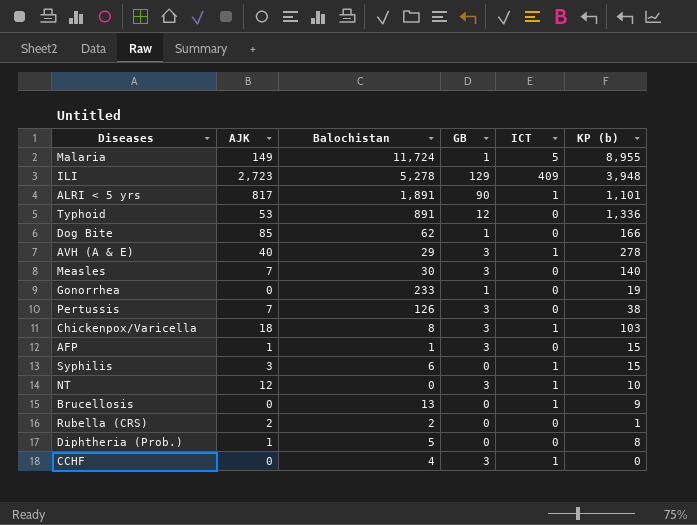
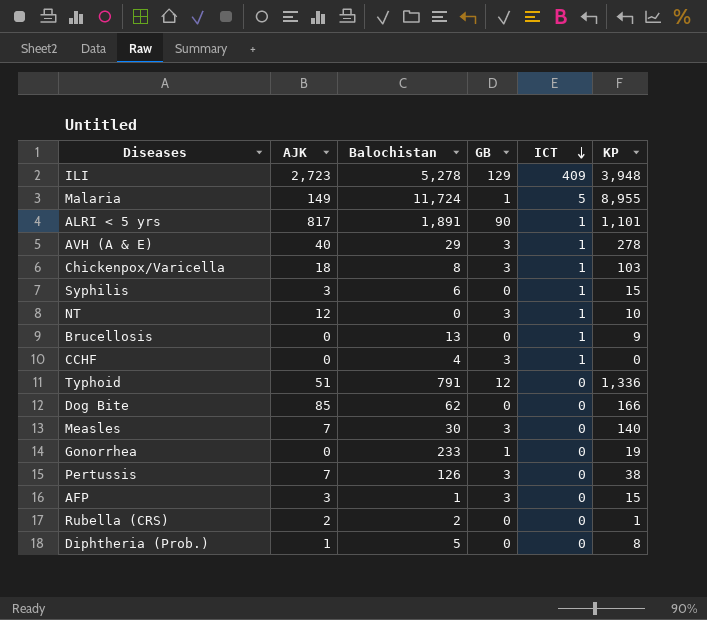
row order: none -> ICT descending
column name: KP (b) -> KP
Typhoid | AJK: 53 -> 51
Typhoid | Balochistan: 891 -> 791
Dog Bite | GB: 1 -> 0
AFP | AJK: 1 -> 3

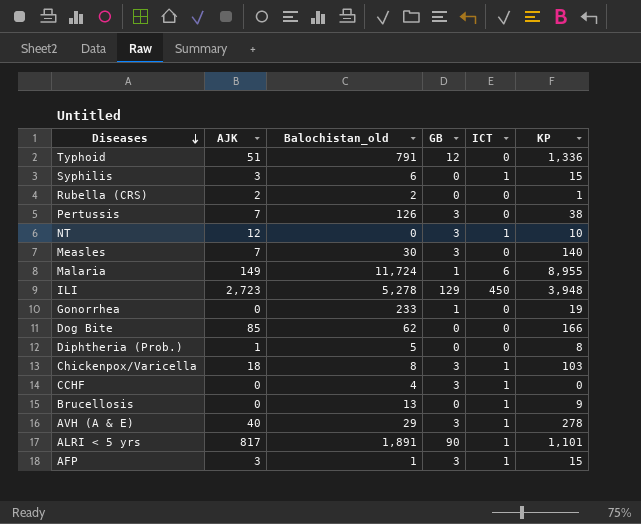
row order: ICT descending -> Diseases descending
column name: Balochistan -> Balochistan_old
Malaria | ICT: 5 -> 6
ILI | ICT: 409 -> 450
AFP | ICT: 0 -> 1

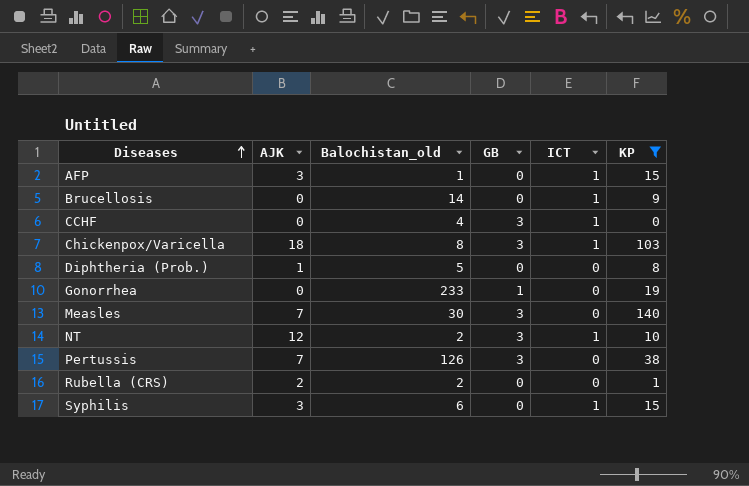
filter: none -> KP <= 140
row order: Diseases descending -> Diseases ascending
AFP | GB: 3 -> 0
Brucellosis | Balochistan_old: 13 -> 14
NT | Balochistan_old: 0 -> 2

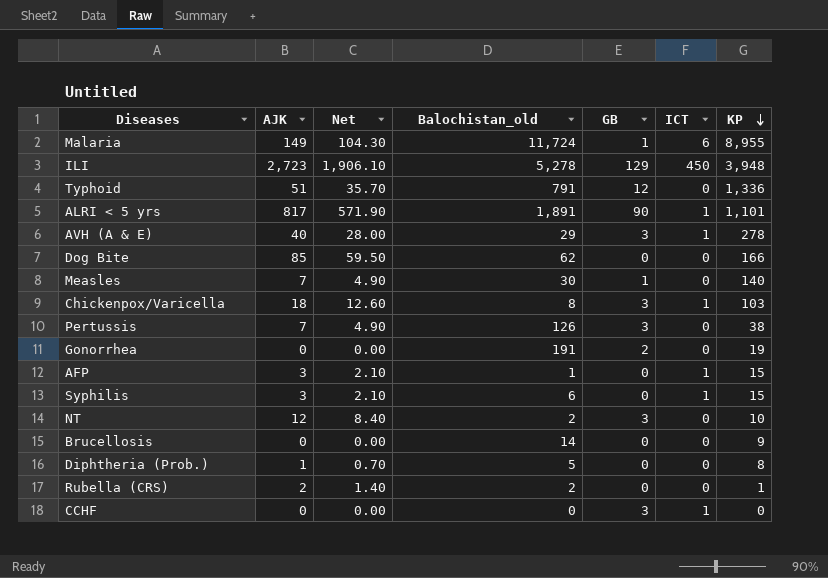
filter: KP <= 140 -> none
row order: Diseases ascending -> KP descending
column Net | formula: none -> [AJK] * 0.7
Measles | GB: 3 -> 1
Gonorrhea | Balochistan_old: 233 -> 191
Gonorrhea | GB: 1 -> 2
NT | ICT: 1 -> 0
Brucellosis | ICT: 1 -> 0
CCHF | Balochistan_old: 4 -> 0

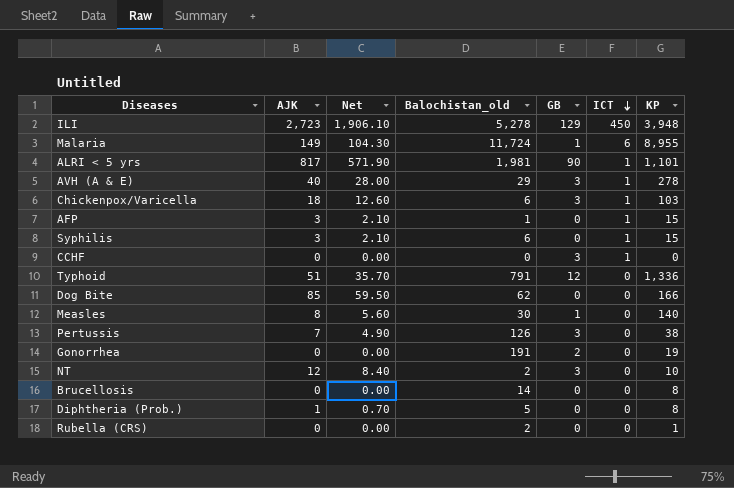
row order: KP descending -> ICT descending
ALRI < 5 yrs | Balochistan_old: 1,891 -> 1,981
Chickenpox/Varicella | Balochistan_old: 8 -> 6
Measles | AJK: 7 -> 8
Measles | Net: 4.90 -> 5.60
Brucellosis | KP: 9 -> 8
Rubella (CRS) | AJK: 2 -> 0
Rubella (CRS) | Net: 1.40 -> 0.00

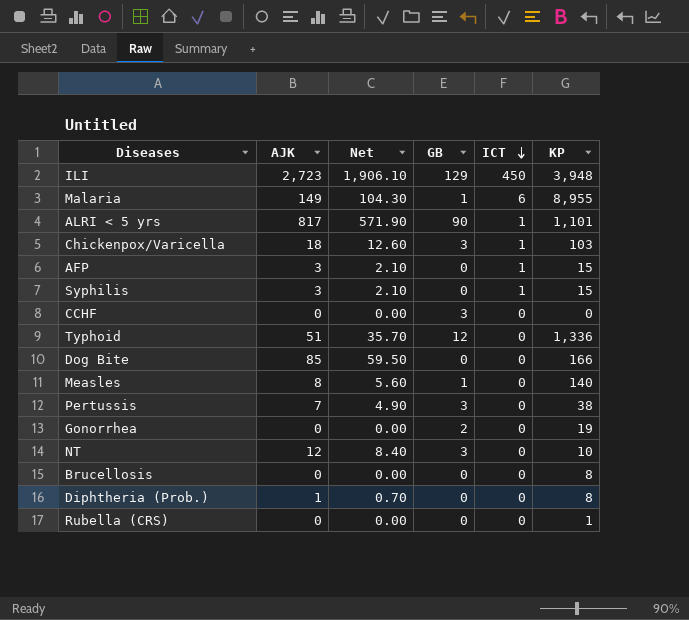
column Balochistan_old | position: 4 -> none
row AVH (A & E): 40 | 28.00 | 29 | 3 | 1 | 278 -> none
CCHF | ICT: 1 -> 0

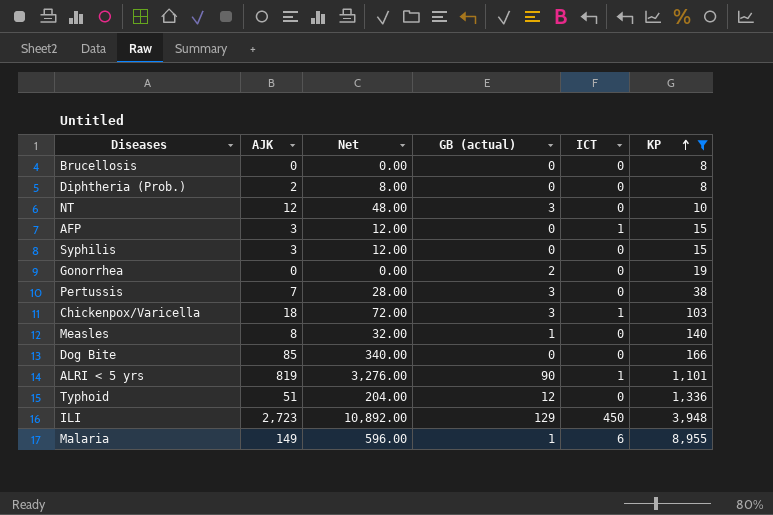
filter: none -> KP >= 8
row order: ICT descending -> KP ascending
column Net | formula: [AJK] * 0.7 -> [AJK] * 4
column name: GB -> GB (actual)
Diphtheria (Prob.) | AJK: 1 -> 2
Syphilis | ICT: 1 -> 0
ALRI < 5 yrs | AJK: 817 -> 819

